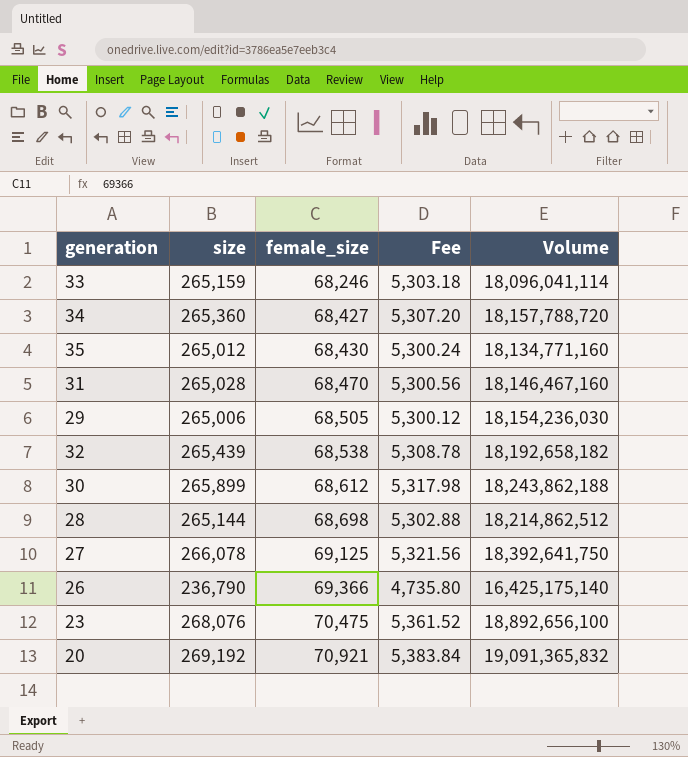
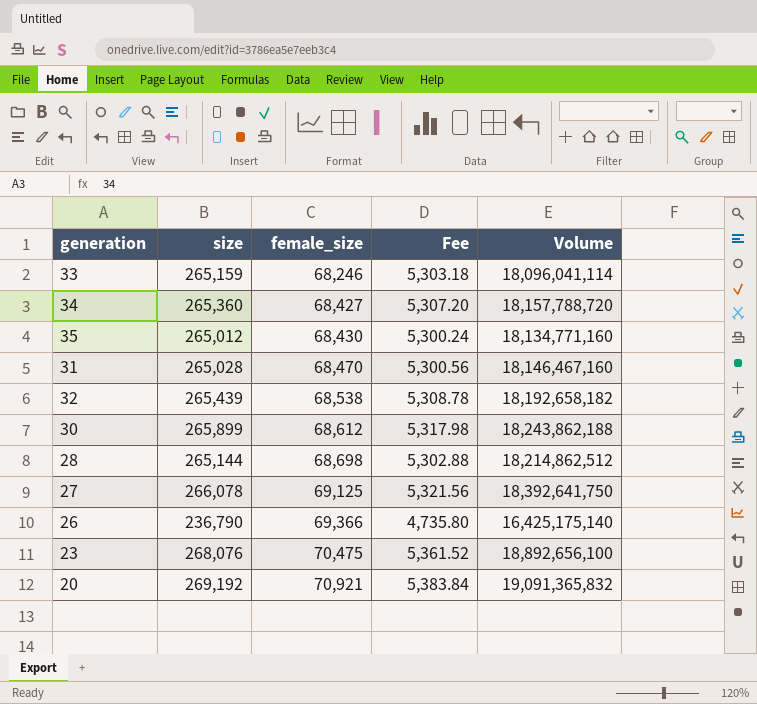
row 29: 265,006 | 68,505 | 5,300.12 | 18,154,236,030 -> none

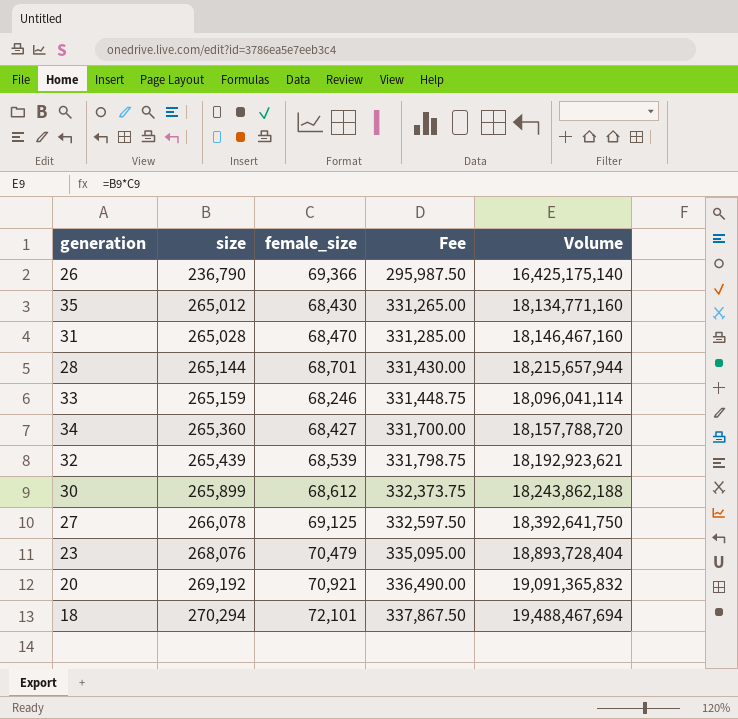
row order: female_size ascending -> size ascending
column Fee | formula: [size] * 0.02 -> [size] * 1.25
28 | female_size: 68,698 -> 68,701
28 | Volume: 18,214,862,512 -> 18,215,657,944
32 | female_size: 68,538 -> 68,539
32 | Volume: 18,192,658,182 -> 18,192,923,621
23 | female_size: 70,475 -> 70,479
23 | Volume: 18,892,656,100 -> 18,893,728,404
row 18: none -> 270,294 | 72,101 | 337,867.50 | 19,488,467,694

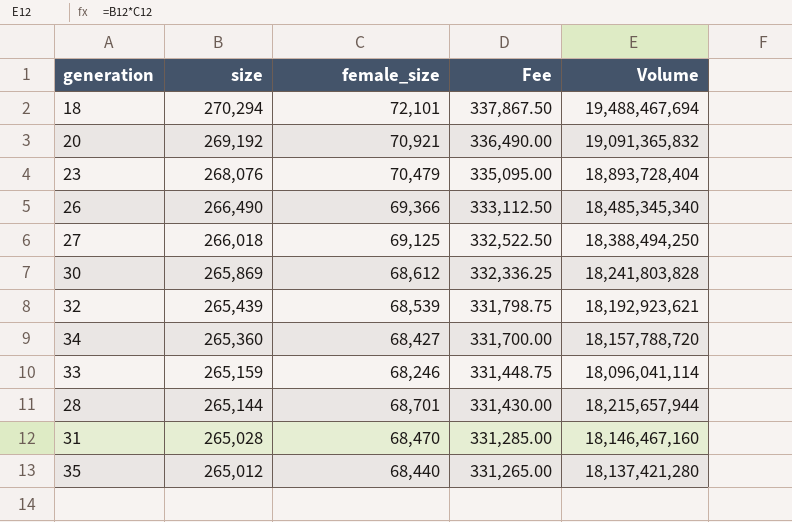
row order: size ascending -> size descending
26 | size: 236,790 -> 266,490
26 | Fee: 295,987.50 -> 333,112.50
26 | Volume: 16,425,175,140 -> 18,485,345,340
27 | size: 266,078 -> 266,018
27 | Fee: 332,597.50 -> 332,522.50
27 | Volume: 18,392,641,750 -> 18,388,494,250
30 | size: 265,899 -> 265,869
30 | Fee: 332,373.75 -> 332,336.25
30 | Volume: 18,243,862,188 -> 18,241,803,828
35 | female_size: 68,430 -> 68,440
35 | Volume: 18,134,771,160 -> 18,137,421,280

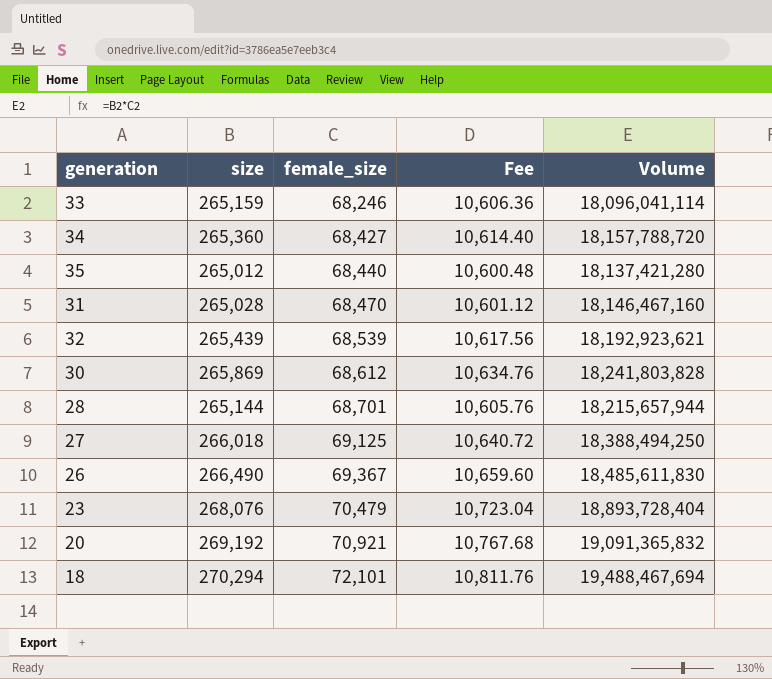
row order: size descending -> female_size ascending
column Fee | formula: [size] * 1.25 -> [size] * 0.04
26 | female_size: 69,366 -> 69,367
26 | Volume: 18,485,345,340 -> 18,485,611,830

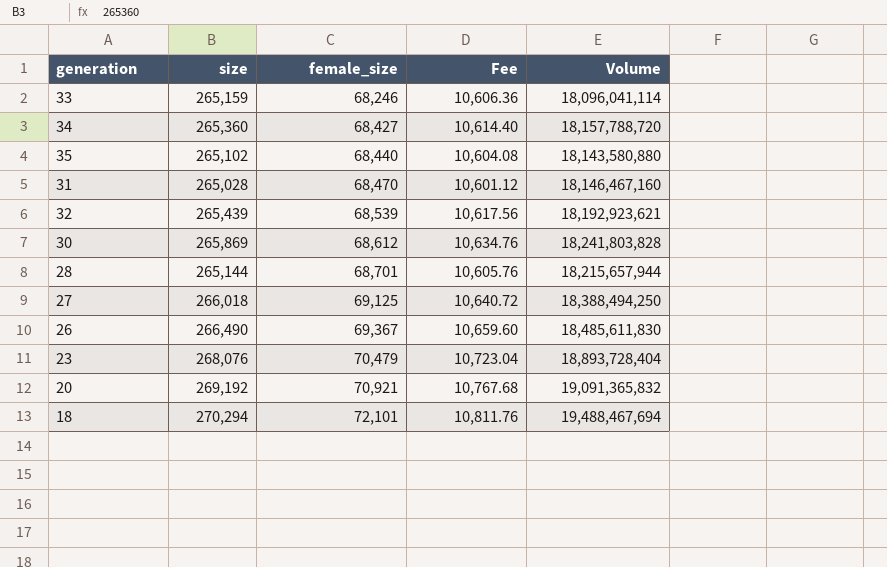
35 | size: 265,012 -> 265,102
35 | Fee: 10,600.48 -> 10,604.08
35 | Volume: 18,137,421,280 -> 18,143,580,880

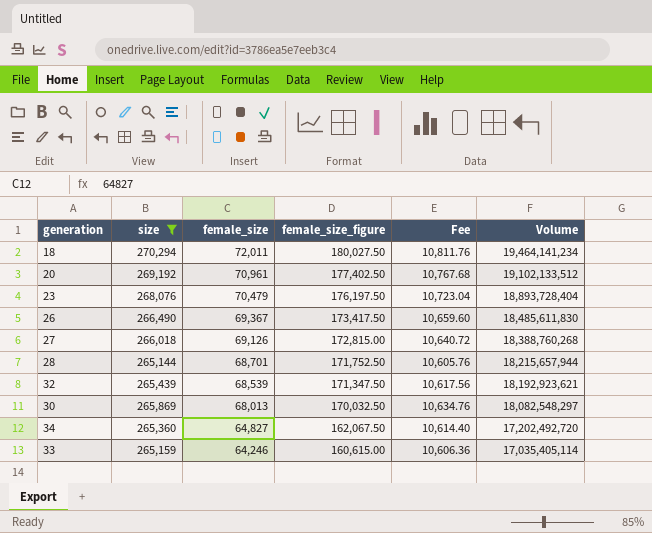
filter: none -> size >= 265,144
row order: female_size ascending -> female_size descending
column female_size_figure | formula: none -> [female_size] * 2.5
18 | female_size: 72,101 -> 72,011
18 | Volume: 19,488,467,694 -> 19,464,141,234
20 | female_size: 70,921 -> 70,961
20 | Volume: 19,091,365,832 -> 19,102,133,512
27 | female_size: 69,125 -> 69,126
27 | Volume: 18,388,494,250 -> 18,388,760,268
30 | female_size: 68,612 -> 68,013
30 | Volume: 18,241,803,828 -> 18,082,548,297
34 | female_size: 68,427 -> 64,827
34 | Volume: 18,157,788,720 -> 17,202,492,720
33 | female_size: 68,246 -> 64,246
33 | Volume: 18,096,041,114 -> 17,035,405,114

